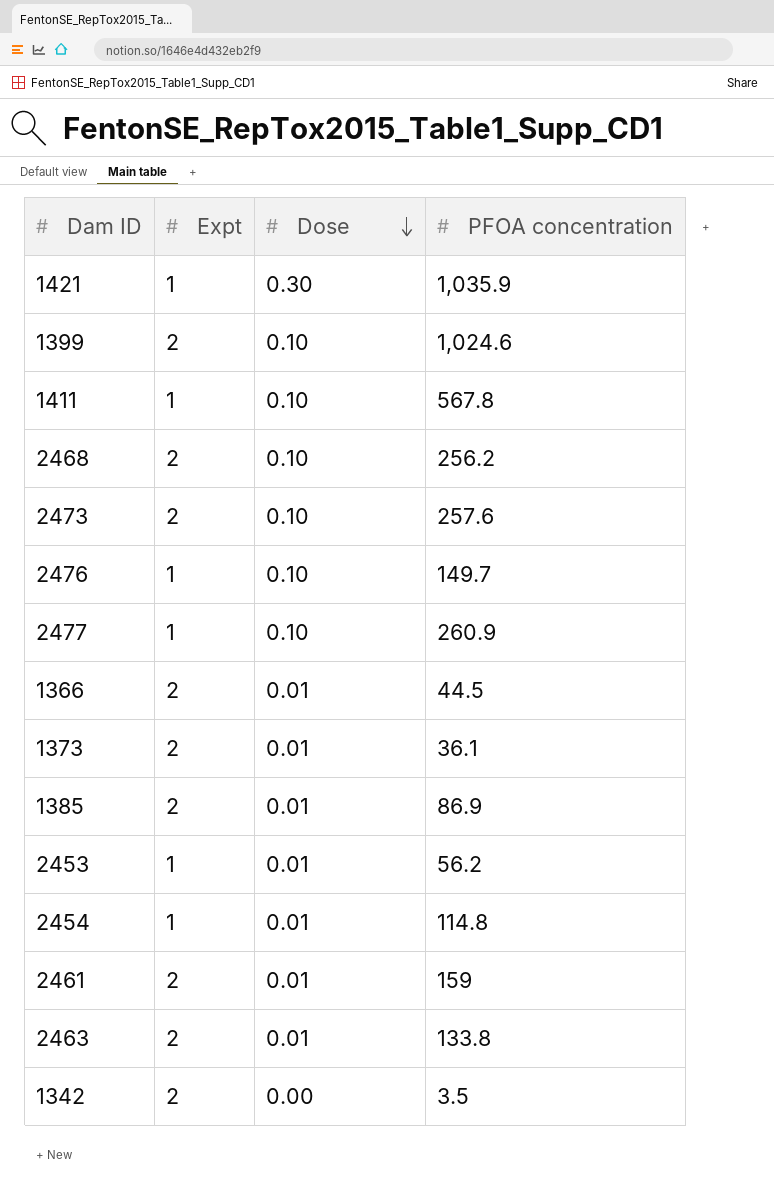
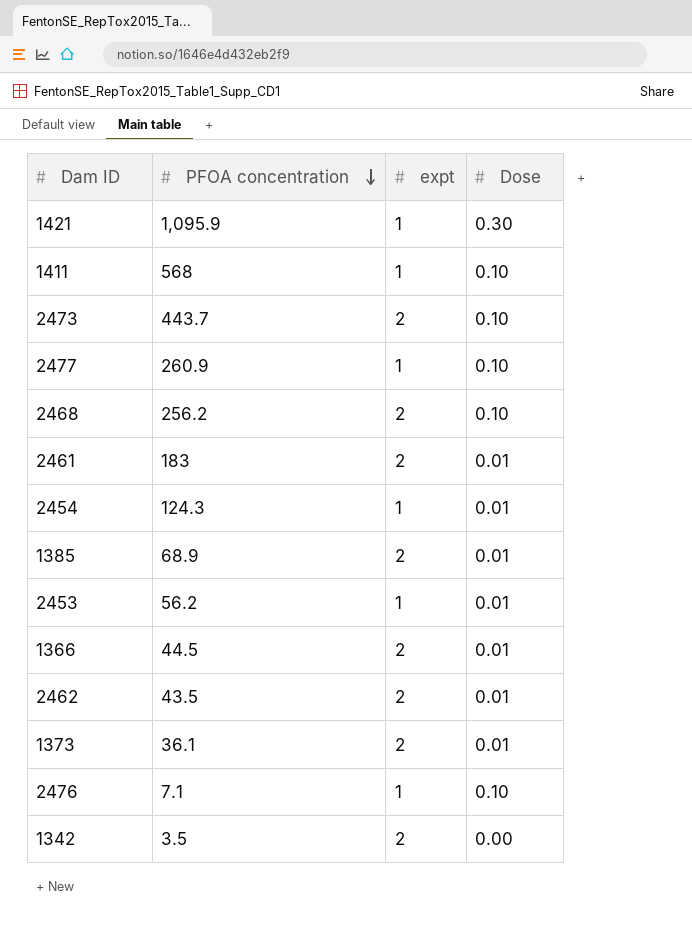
row order: Dose descending -> PFOA concentration descending
column PFOA concentration | position: 4 -> 2
column name: Expt -> expt
row 1399: 2 | 0.10 | 1,024.6 -> none
row 2463: 2 | 0.01 | 133.8 -> none
1421 | PFOA concentration: 1,035.9 -> 1,095.9
1411 | PFOA concentration: 567.8 -> 568
2473 | PFOA concentration: 257.6 -> 443.7
2461 | PFOA concentration: 159 -> 183
2454 | PFOA concentration: 114.8 -> 124.3
1385 | PFOA concentration: 86.9 -> 68.9
row 2462: none -> 43.5 | 2 | 0.01
2476 | PFOA concentration: 149.7 -> 7.1

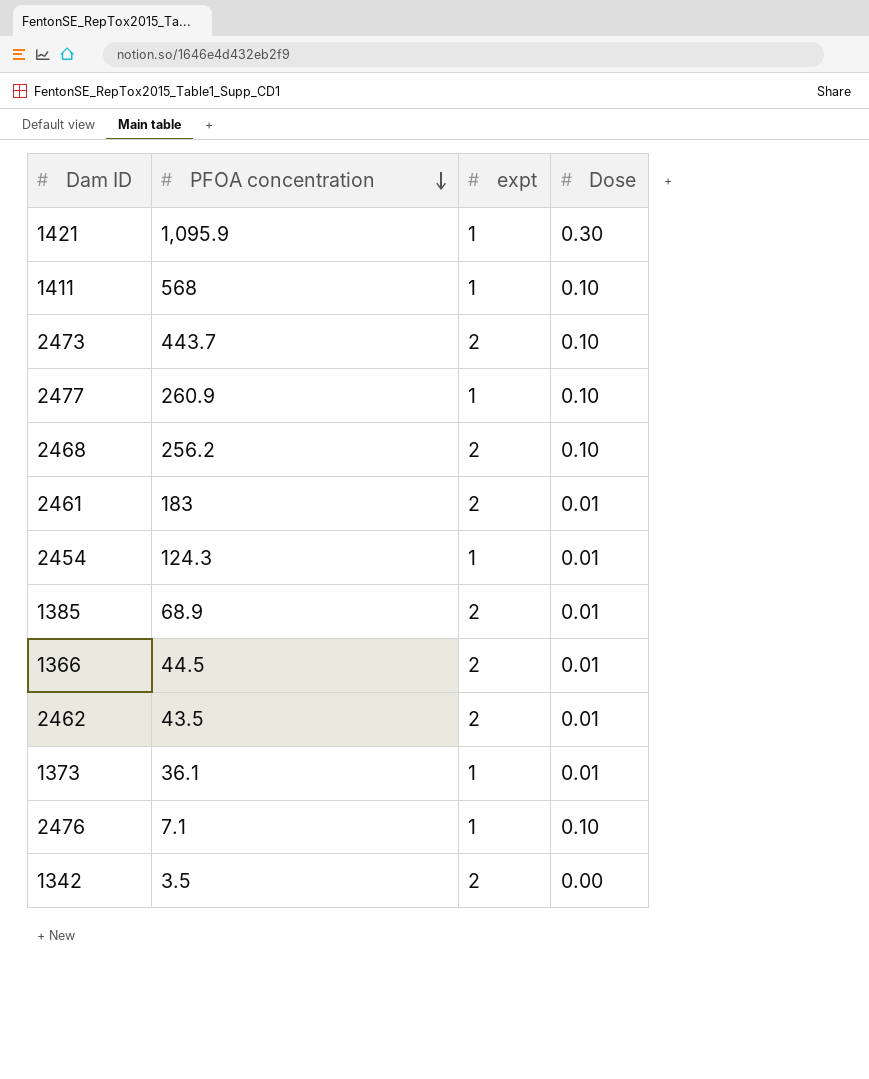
row 2453: 56.2 | 1 | 0.01 -> none
1373 | expt: 2 -> 1

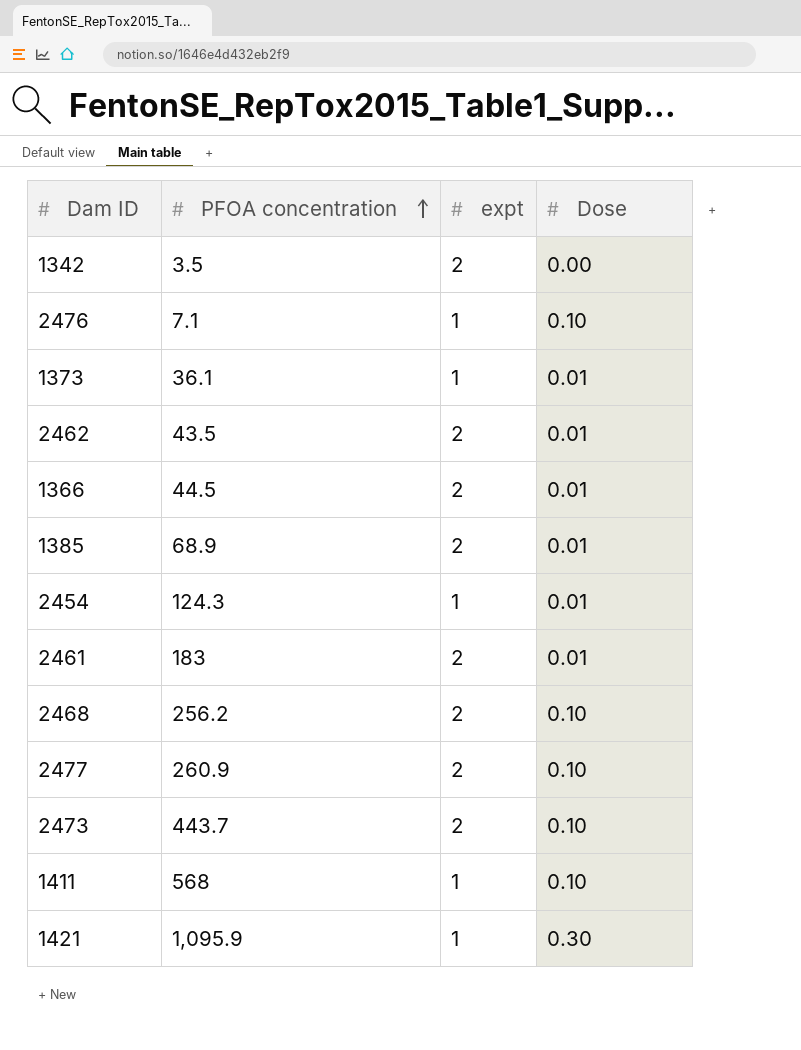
row order: PFOA concentration descending -> PFOA concentration ascending
2477 | expt: 1 -> 2

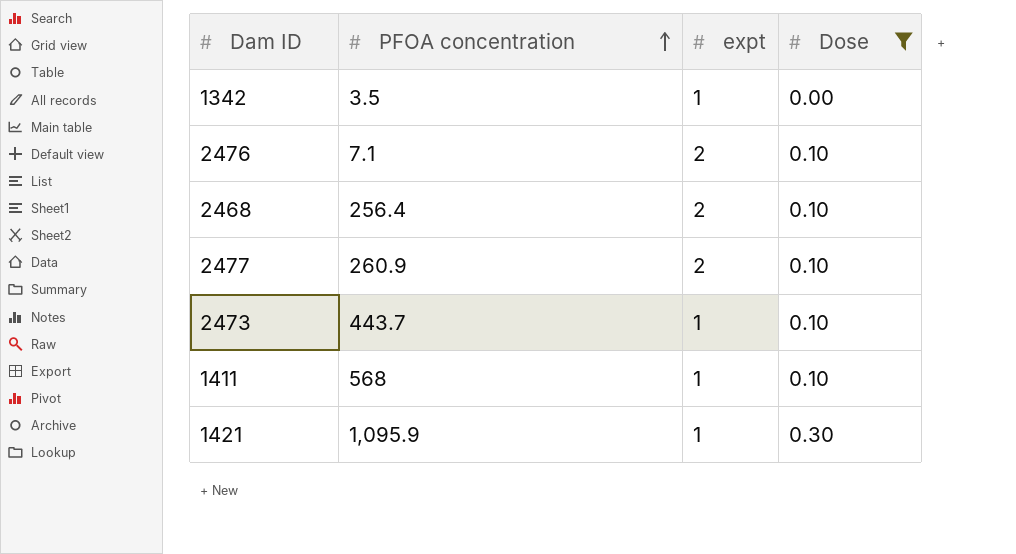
filter: none -> Dose != 0.01
1342 | expt: 2 -> 1
2476 | expt: 1 -> 2
2468 | PFOA concentration: 256.2 -> 256.4
2473 | expt: 2 -> 1

